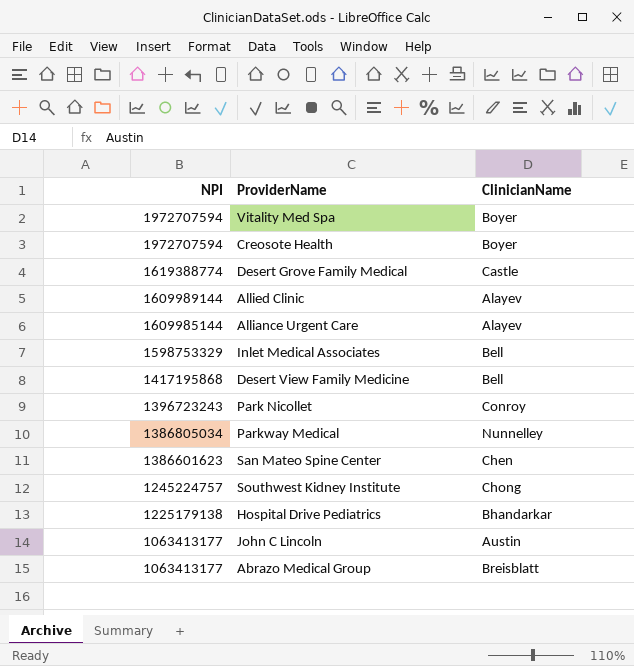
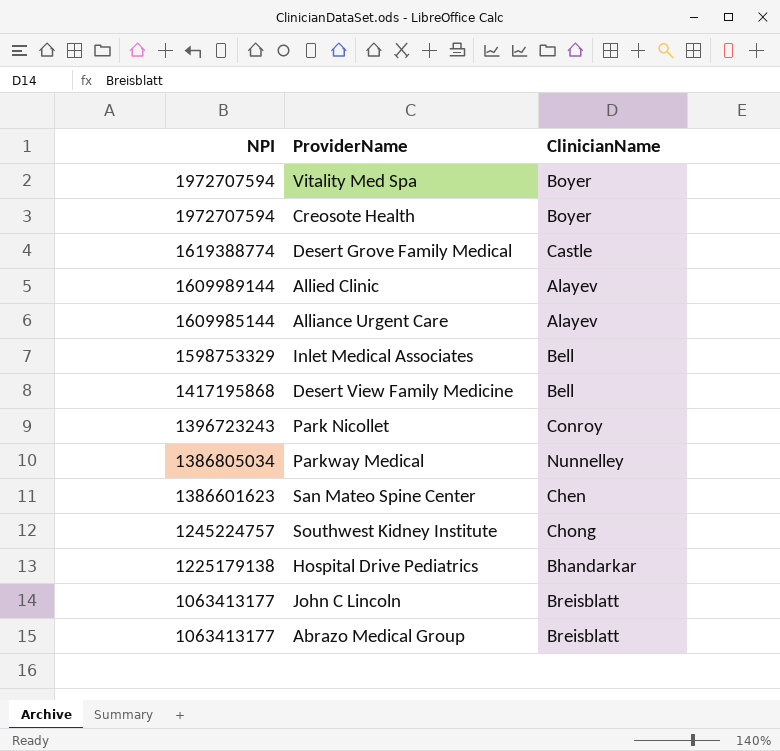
John C Lincoln | ClinicianName: Austin -> Breisblatt

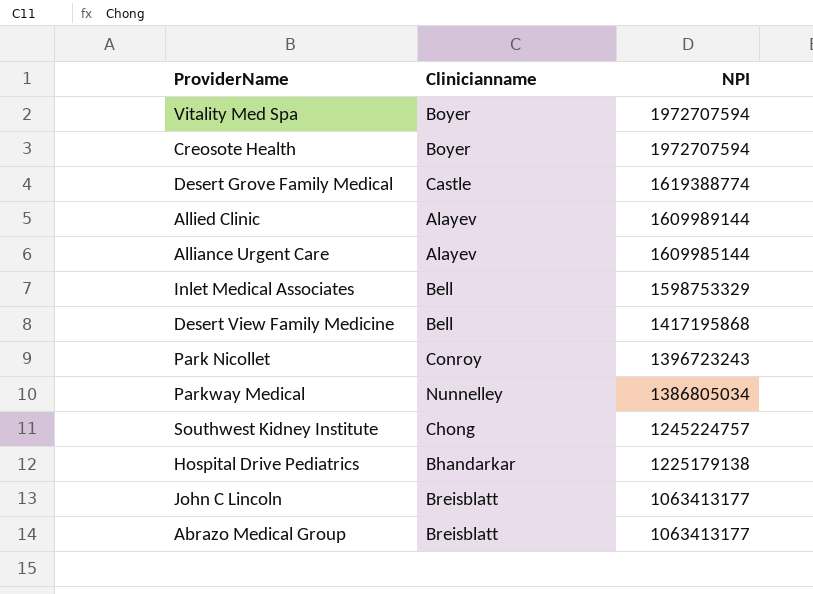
column name: ClinicianName -> Clinicianname
column NPI | position: 1 -> 3
row San Mateo Spine Center: 1386601623 | Chen -> none

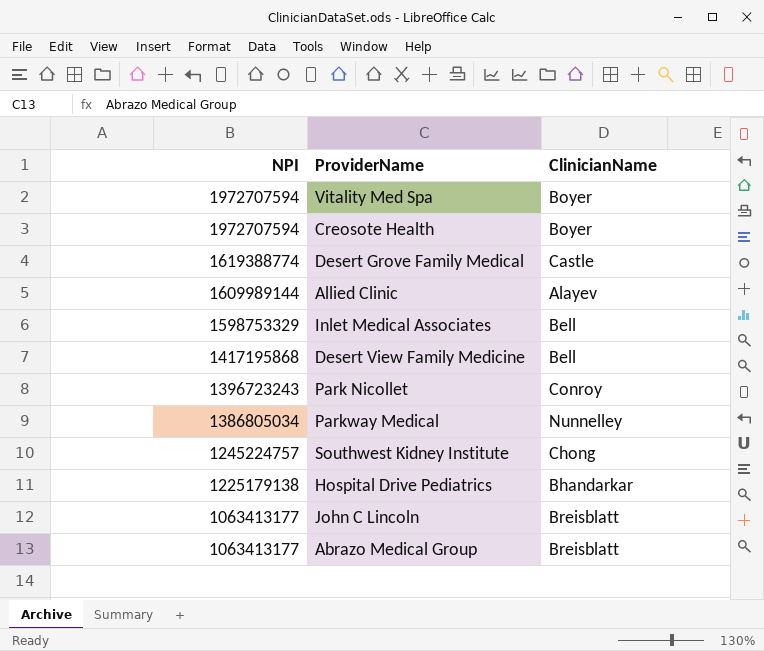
column NPI | position: 3 -> 1
column name: Clinicianname -> ClinicianName
row Alliance Urgent Care: Alayev | 1609985144 -> none

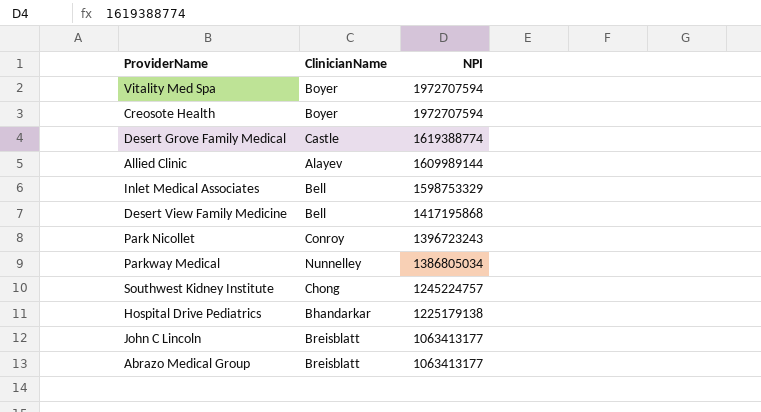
column NPI | position: 1 -> 3

